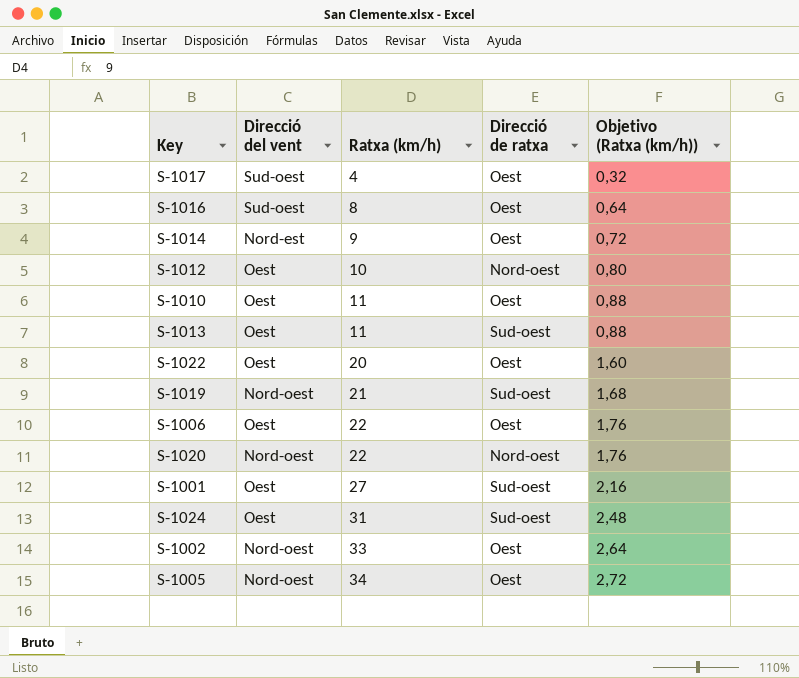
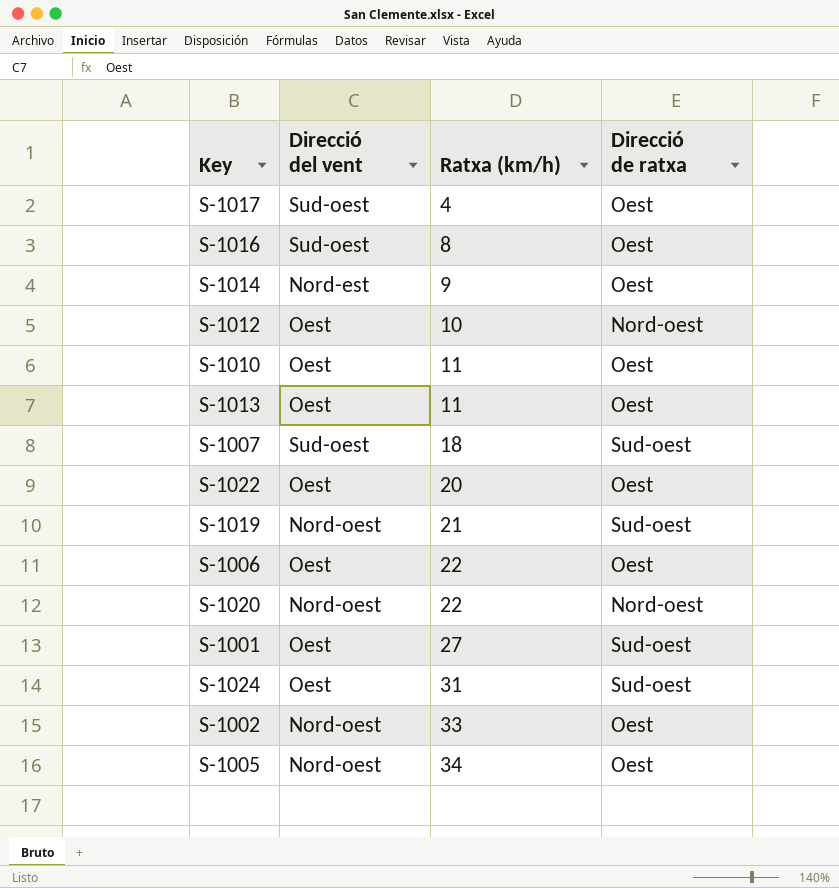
column Objetivo (Ratxa (km/h)) | formula: [Ratxa (km/h)] * 0,08 -> none
S-1013 | Direcció de ratxa: Sud-oest -> Oest
row S-1007: none -> Sud-oest | 18 | Sud-oest

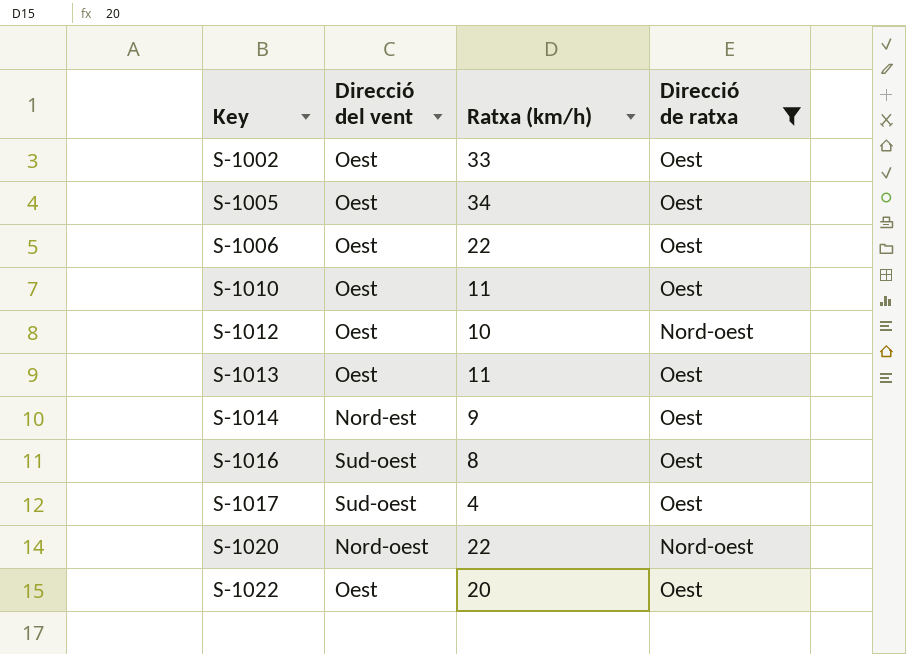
filter: none -> Direcció de ratxa != Sud-oest
row order: Ratxa (km/h) ascending -> Key ascending
S-1002 | Direcció del vent: Nord-oest -> Oest
S-1005 | Direcció del vent: Nord-oest -> Oest

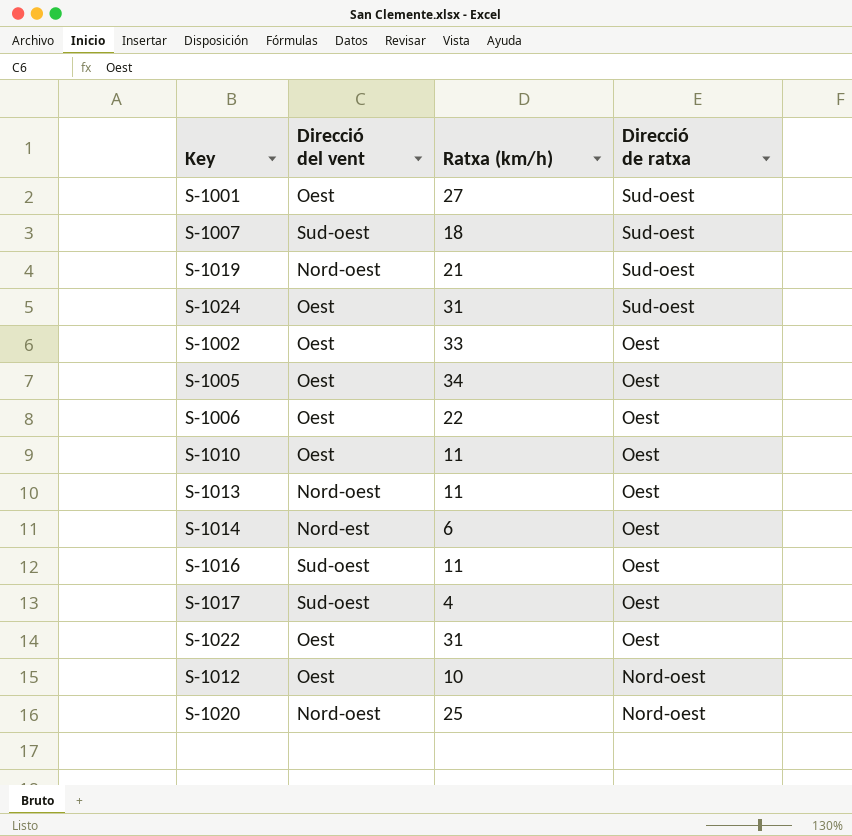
filter: Direcció de ratxa != Sud-oest -> none
row order: Key ascending -> Direcció de ratxa descending
S-1013 | Direcció del vent: Oest -> Nord-oest
S-1014 | Ratxa (km/h): 9 -> 6
S-1016 | Ratxa (km/h): 8 -> 11
S-1022 | Ratxa (km/h): 20 -> 31
S-1020 | Ratxa (km/h): 22 -> 25

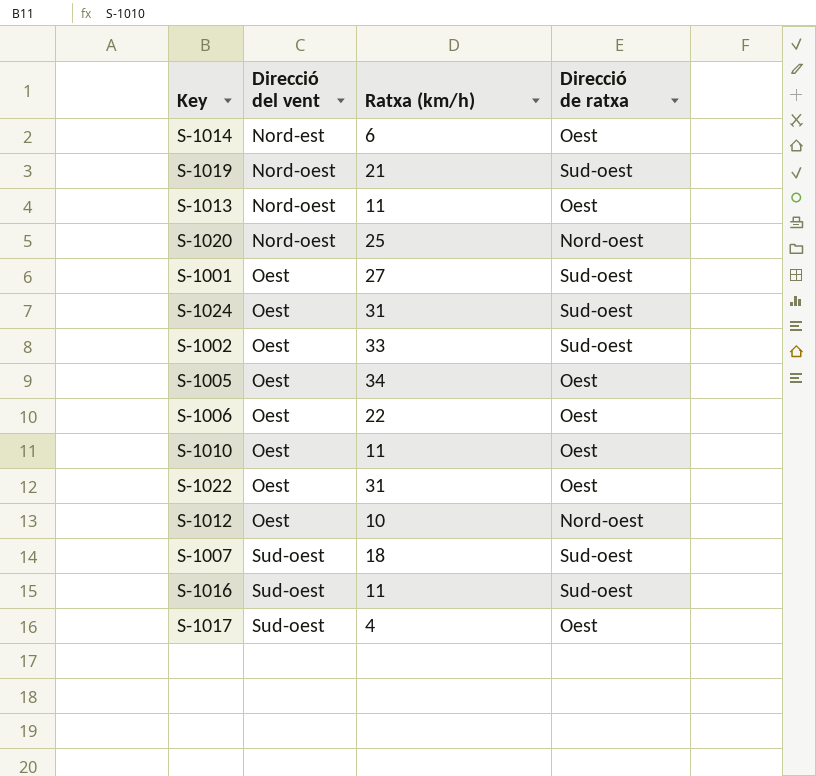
row order: Direcció de ratxa descending -> Direcció del vent ascending
S-1002 | Direcció de ratxa: Oest -> Sud-oest
S-1016 | Direcció de ratxa: Oest -> Sud-oest

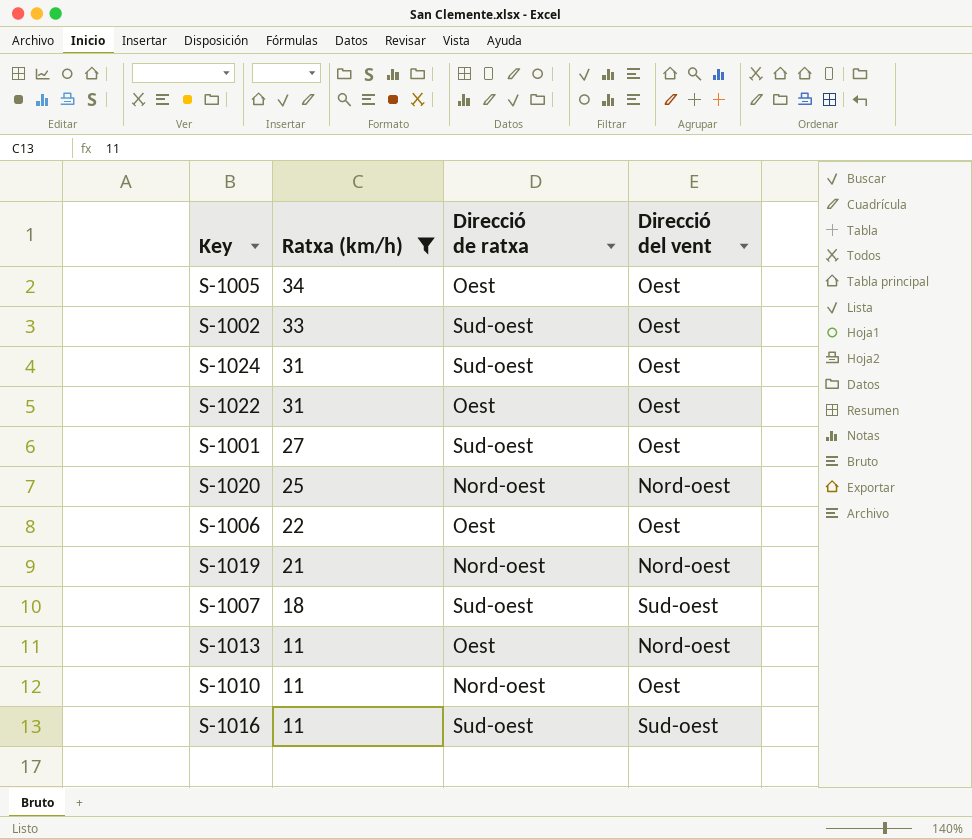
filter: none -> Ratxa (km/h) >= 11
row order: Direcció del vent ascending -> Ratxa (km/h) descending
column Direcció del vent | position: 2 -> 4
S-1019 | Direcció de ratxa: Sud-oest -> Nord-oest
S-1010 | Direcció de ratxa: Oest -> Nord-oest

